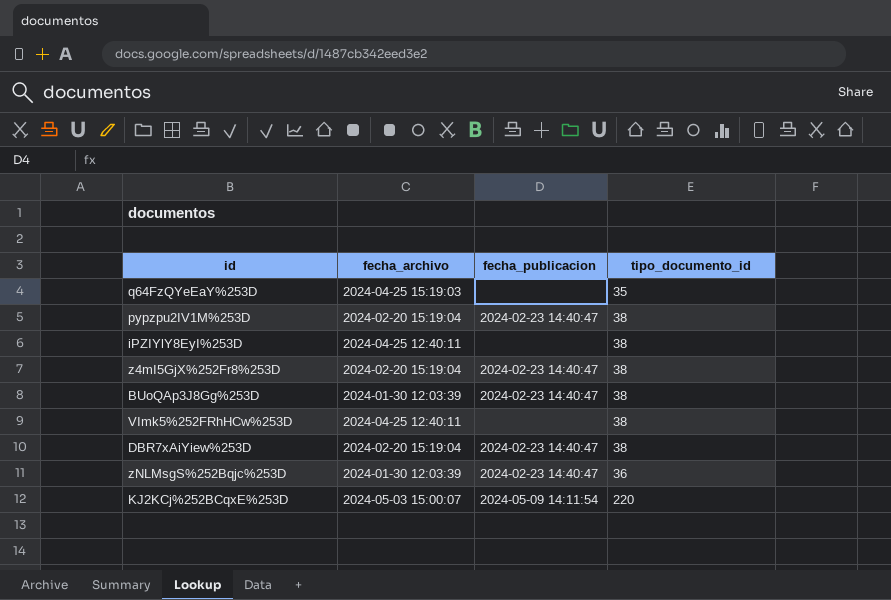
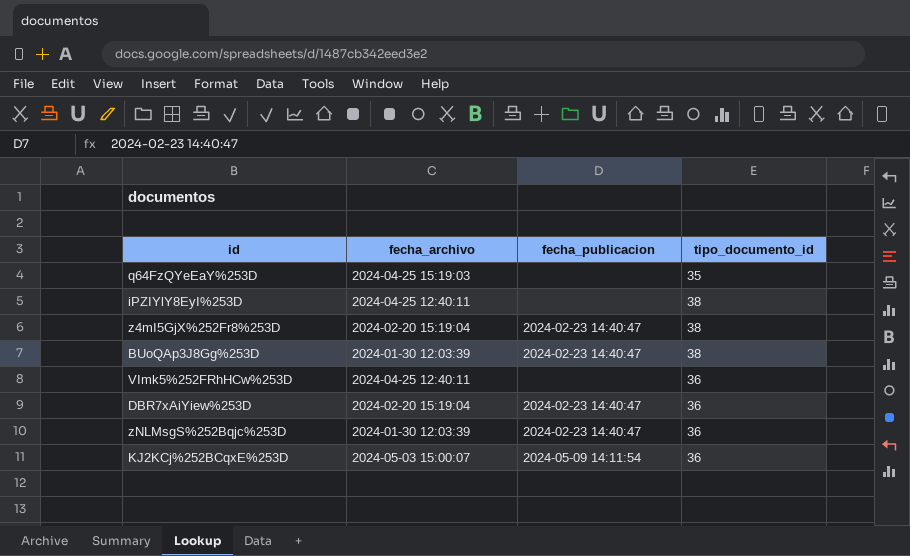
row pypzpu2IV1M%253D: 2024-02-20 15:19:04 | 2024-02-23 14:40:47 | 38 -> none
VImk5%252FRhHCw%253D | tipo_documento_id: 38 -> 36
DBR7xAiYiew%253D | tipo_documento_id: 38 -> 36
KJ2KCj%252BCqxE%253D | tipo_documento_id: 220 -> 36

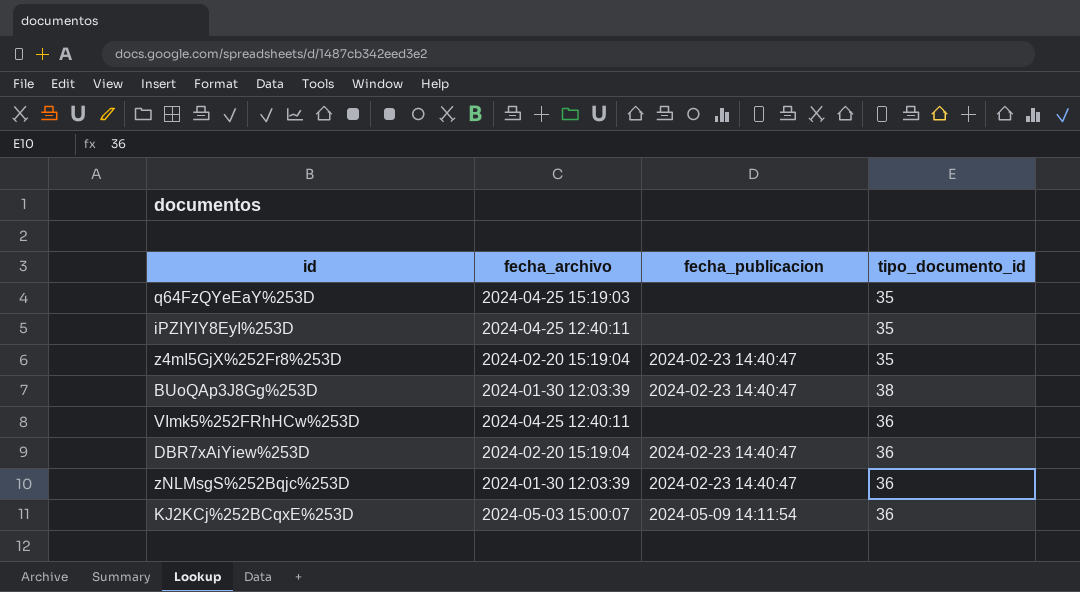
iPZIYlY8EyI%253D | tipo_documento_id: 38 -> 35
z4mI5GjX%252Fr8%253D | tipo_documento_id: 38 -> 35

